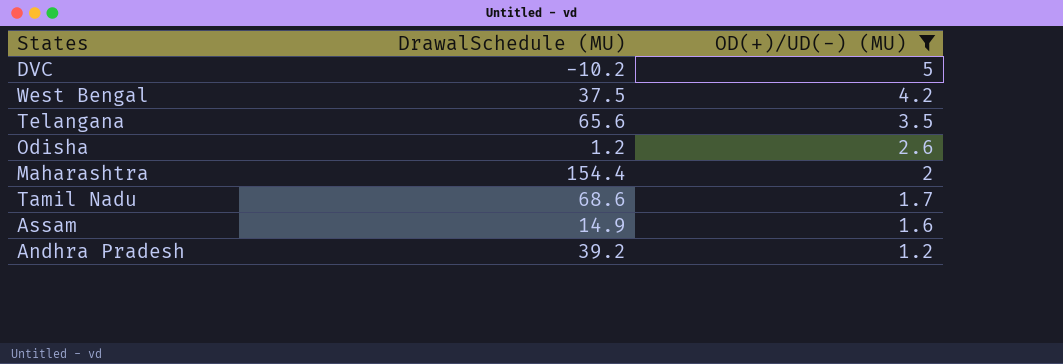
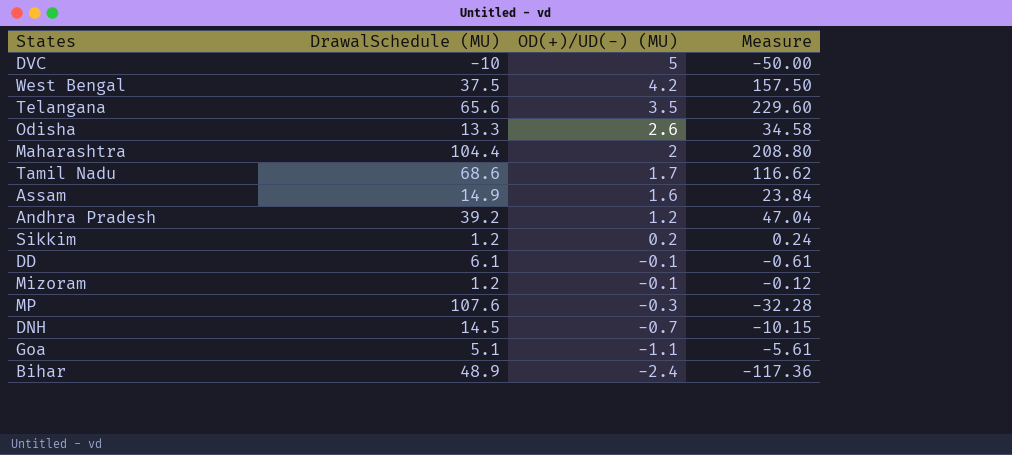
filter: OD(+)/UD(-) (MU) >= 1.2 -> none
column Measure | formula: none -> [DrawalSchedule (MU)] * [OD(+)/UD(-) (MU)]
DVC | DrawalSchedule (MU): -10.2 -> -10
Odisha | DrawalSchedule (MU): 1.2 -> 13.3
Maharashtra | DrawalSchedule (MU): 154.4 -> 104.4

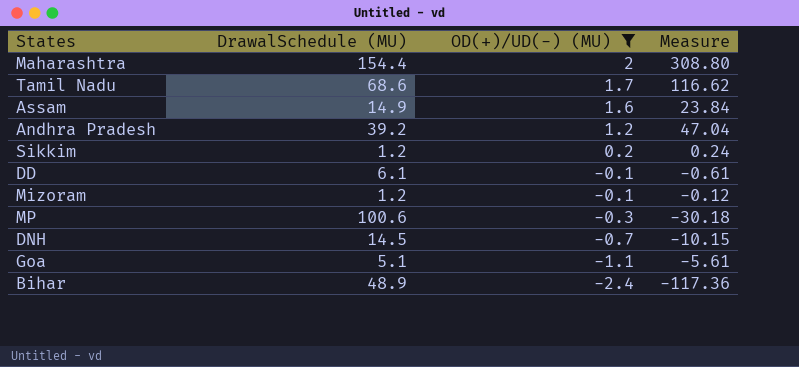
filter: none -> OD(+)/UD(-) (MU) <= 2
Maharashtra | DrawalSchedule (MU): 104.4 -> 154.4
Maharashtra | Measure: 208.80 -> 308.80
MP | DrawalSchedule (MU): 107.6 -> 100.6
MP | Measure: -32.28 -> -30.18

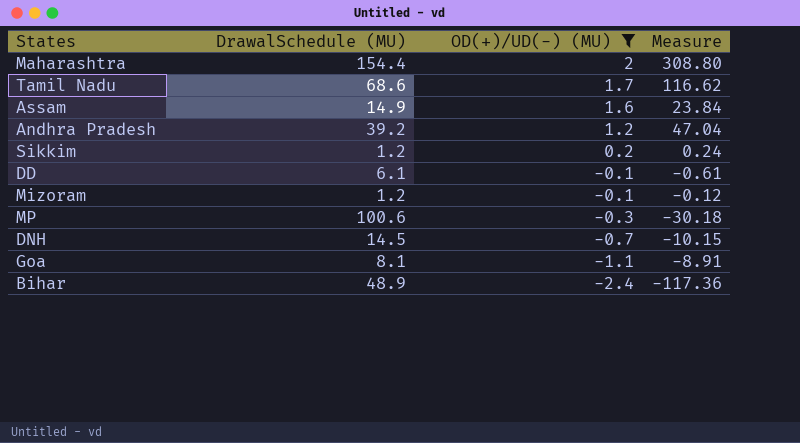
Goa | DrawalSchedule (MU): 5.1 -> 8.1
Goa | Measure: -5.61 -> -8.91

